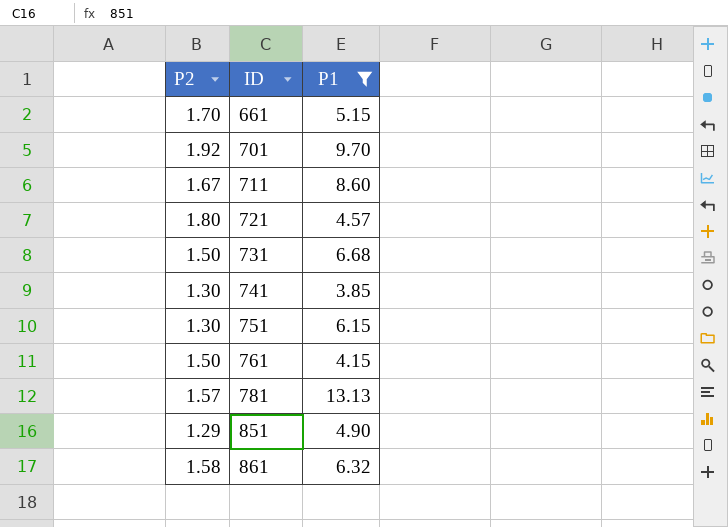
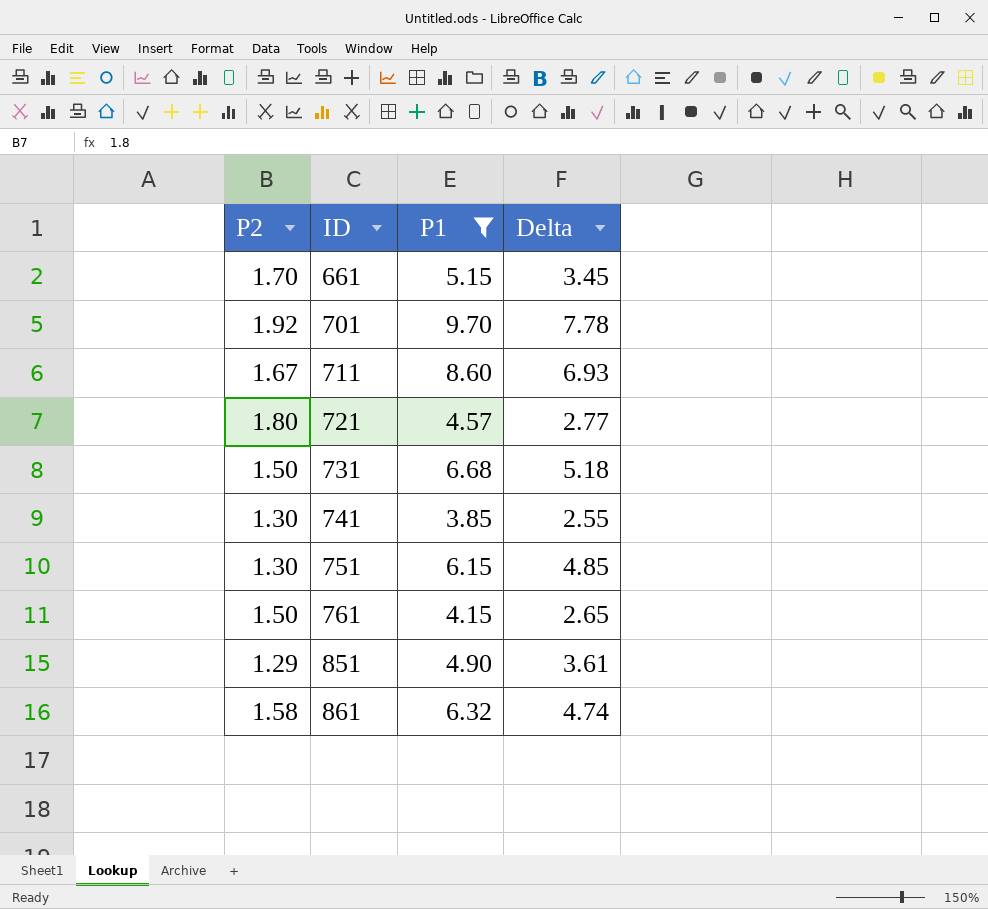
column Delta | formula: none -> [P1] - [P2]
row 781: 1.57 | 13.13 -> none

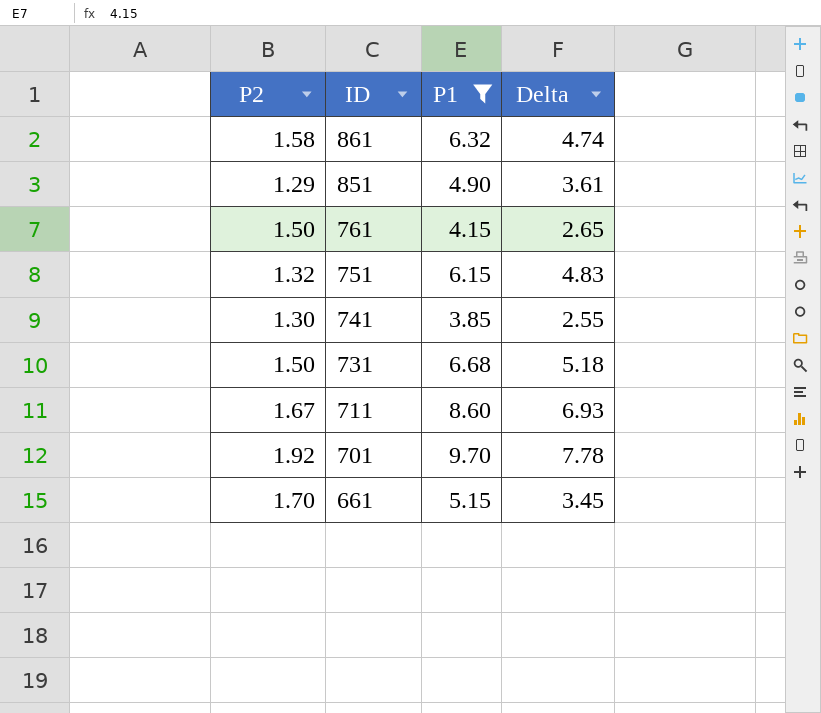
row order: ID ascending -> ID descending
row 721: 1.80 | 4.57 | 2.77 -> none
751 | P2: 1.30 -> 1.32
751 | Delta: 4.85 -> 4.83

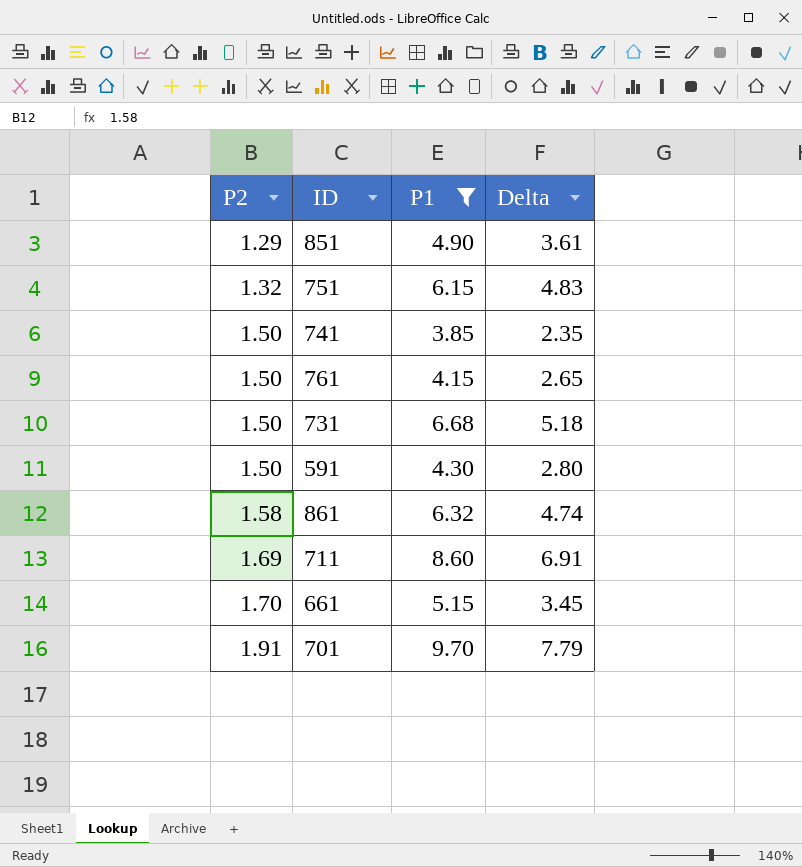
row order: ID descending -> P2 ascending
741 | P2: 1.30 -> 1.50
741 | Delta: 2.55 -> 2.35
row 591: none -> 1.50 | 4.30 | 2.80
711 | P2: 1.67 -> 1.69
711 | Delta: 6.93 -> 6.91
701 | P2: 1.92 -> 1.91
701 | Delta: 7.78 -> 7.79

